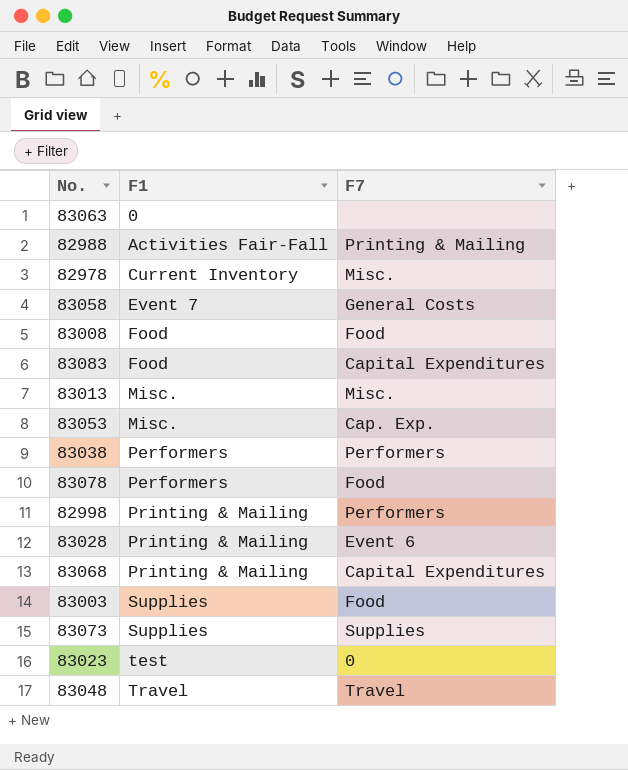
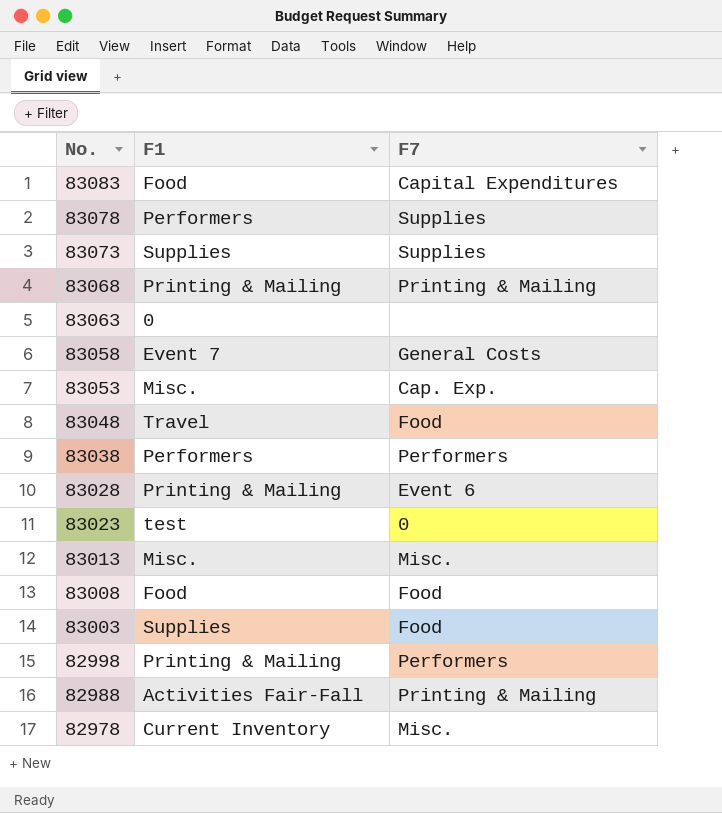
row order: F1 ascending -> No. descending
83078 | F7: Food -> Supplies
83068 | F7: Capital Expenditures -> Printing & Mailing
83048 | F7: Travel -> Food

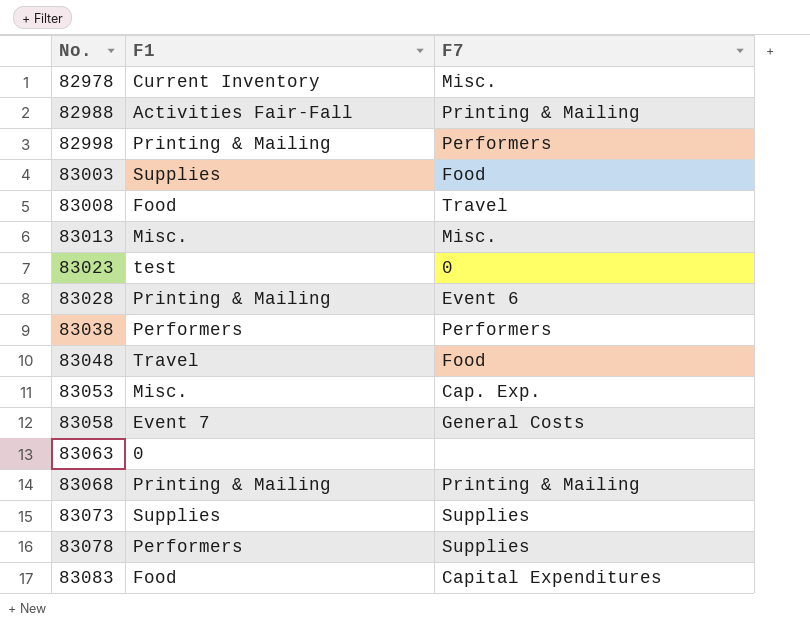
row order: No. descending -> No. ascending
83008 | F7: Food -> Travel

